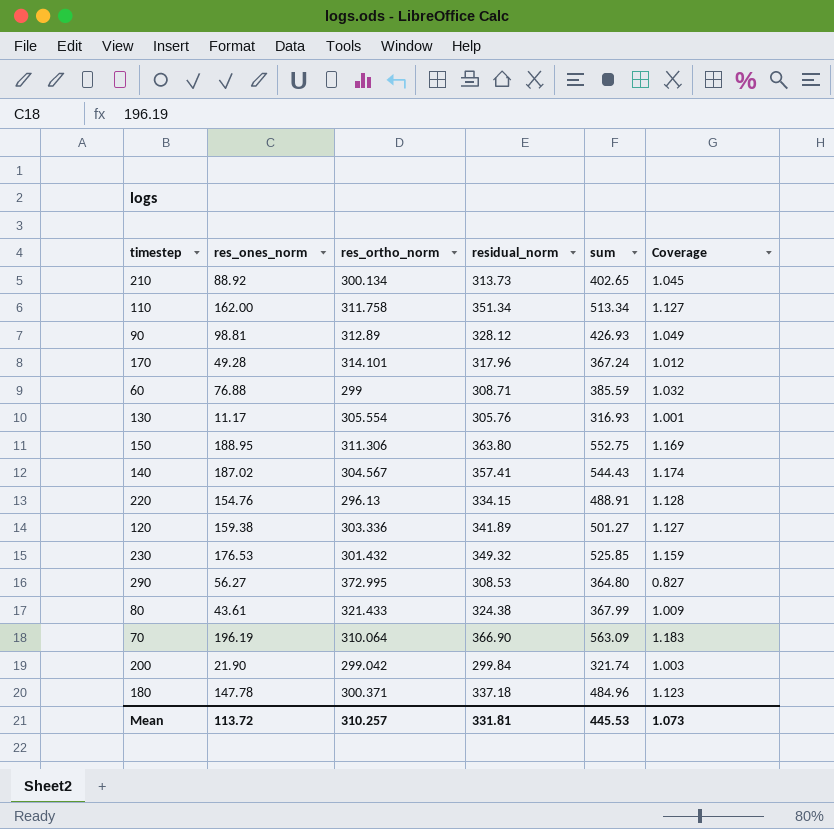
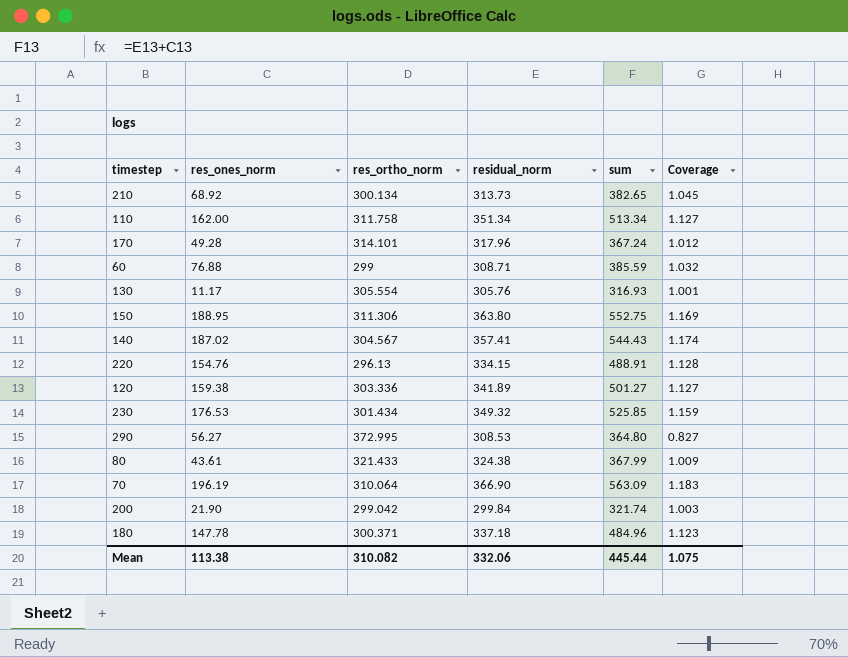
row 90: 98.81 | 312.89 | 328.12 | 426.93 | 1.049 -> none
210 | res_ones_norm: 88.92 -> 68.92
210 | sum: 402.65 -> 382.65
230 | res_ortho_norm: 301.432 -> 301.434
Mean | res_ones_norm: 113.72 -> 113.38
Mean | res_ortho_norm: 310.257 -> 310.082
Mean | residual_norm: 331.81 -> 332.06
Mean | sum: 445.53 -> 445.44
Mean | Coverage: 1.073 -> 1.075

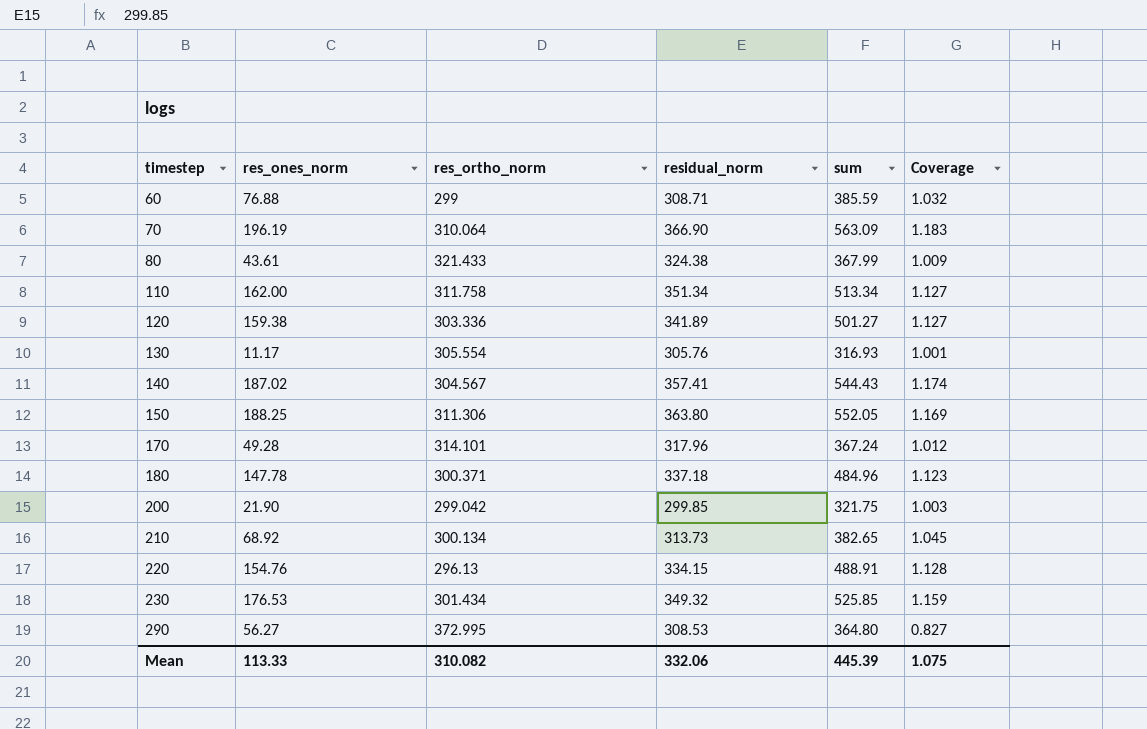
row order: none -> timestep ascending
150 | res_ones_norm: 188.95 -> 188.25
150 | sum: 552.75 -> 552.05
200 | residual_norm: 299.84 -> 299.85
200 | sum: 321.74 -> 321.75
Mean | res_ones_norm: 113.38 -> 113.33
Mean | sum: 445.44 -> 445.39

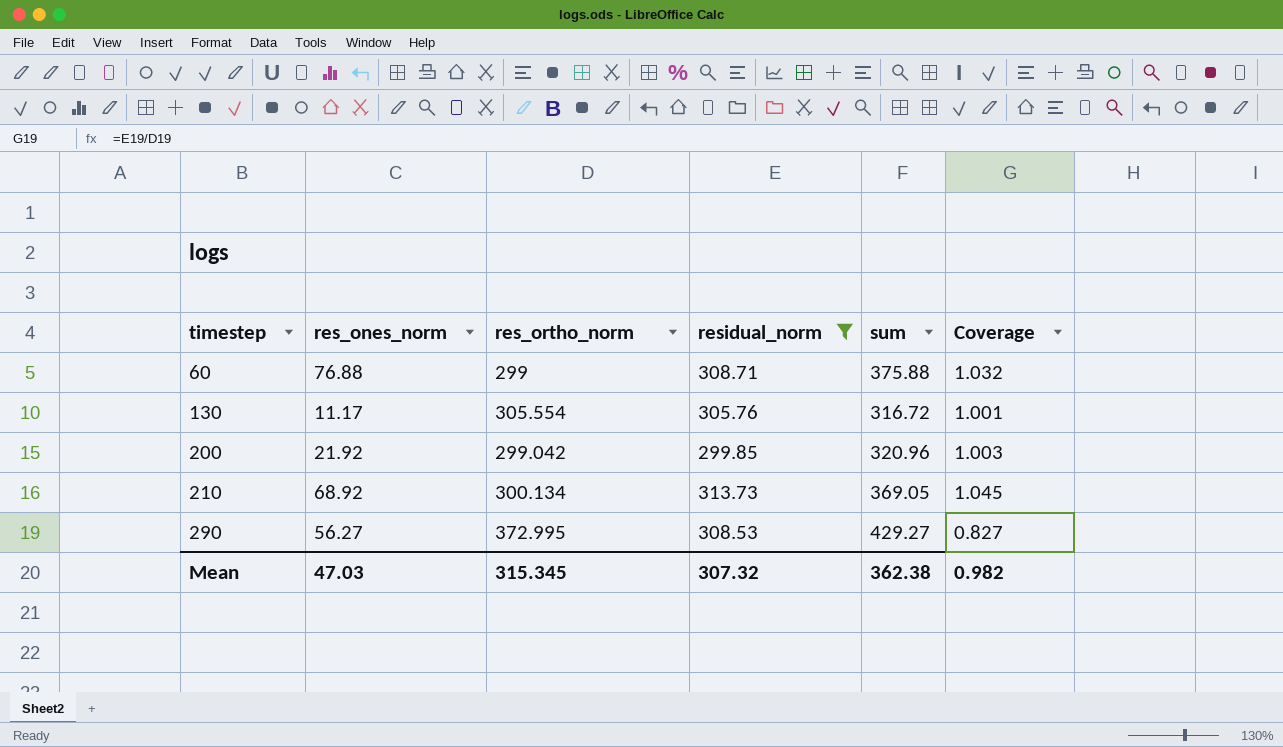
filter: none -> residual_norm <= 313.73
column sum | formula: [res_ones_norm] + [residual_norm] -> [res_ones_norm] + [res_ortho_norm]
200 | res_ones_norm: 21.90 -> 21.92
Mean | res_ones_norm: 113.33 -> 47.03
Mean | res_ortho_norm: 310.082 -> 315.345
Mean | residual_norm: 332.06 -> 307.32
Mean | sum: 445.39 -> 362.38
Mean | Coverage: 1.075 -> 0.982

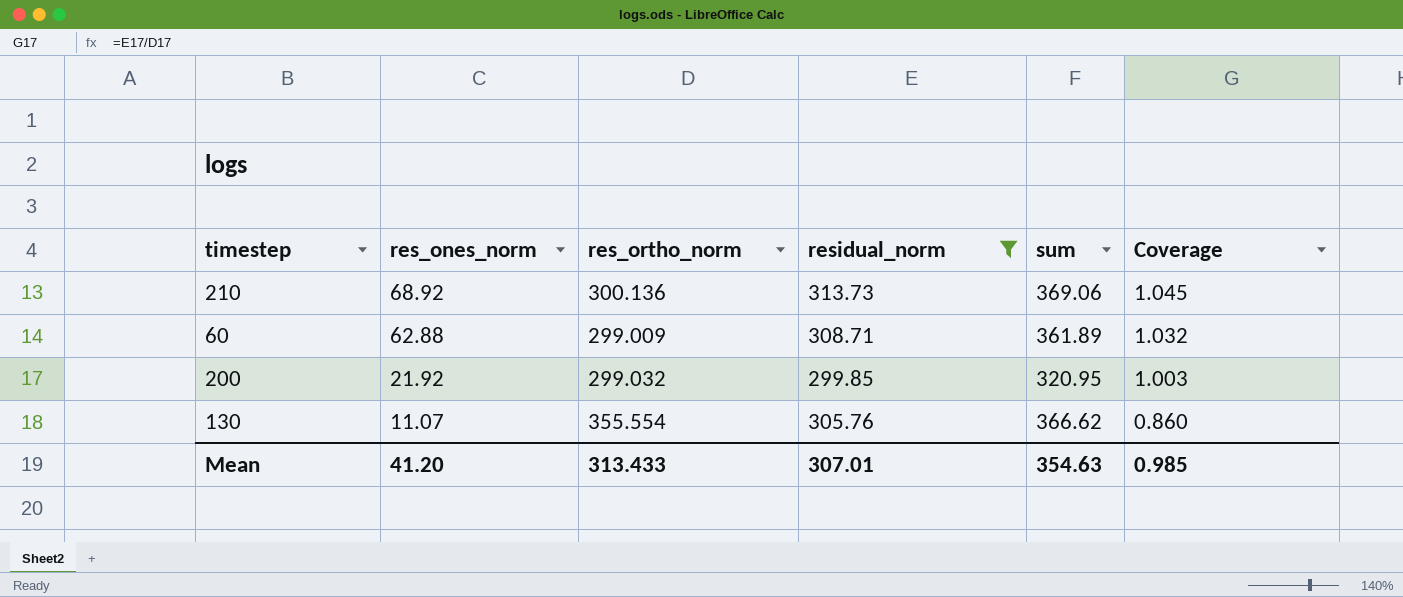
row order: timestep ascending -> res_ones_norm descending
row 290: 56.27 | 372.995 | 308.53 | 429.27 | 0.827 -> none
210 | res_ortho_norm: 300.134 -> 300.136
210 | sum: 369.05 -> 369.06
60 | res_ones_norm: 76.88 -> 62.88
60 | res_ortho_norm: 299 -> 299.009
60 | sum: 375.88 -> 361.89
200 | res_ortho_norm: 299.042 -> 299.032
200 | sum: 320.96 -> 320.95
130 | res_ones_norm: 11.17 -> 11.07
130 | res_ortho_norm: 305.554 -> 355.554
130 | sum: 316.72 -> 366.62
130 | Coverage: 1.001 -> 0.860
Mean | res_ones_norm: 47.03 -> 41.20
Mean | res_ortho_norm: 315.345 -> 313.433
Mean | residual_norm: 307.32 -> 307.01
Mean | sum: 362.38 -> 354.63
Mean | Coverage: 0.982 -> 0.985

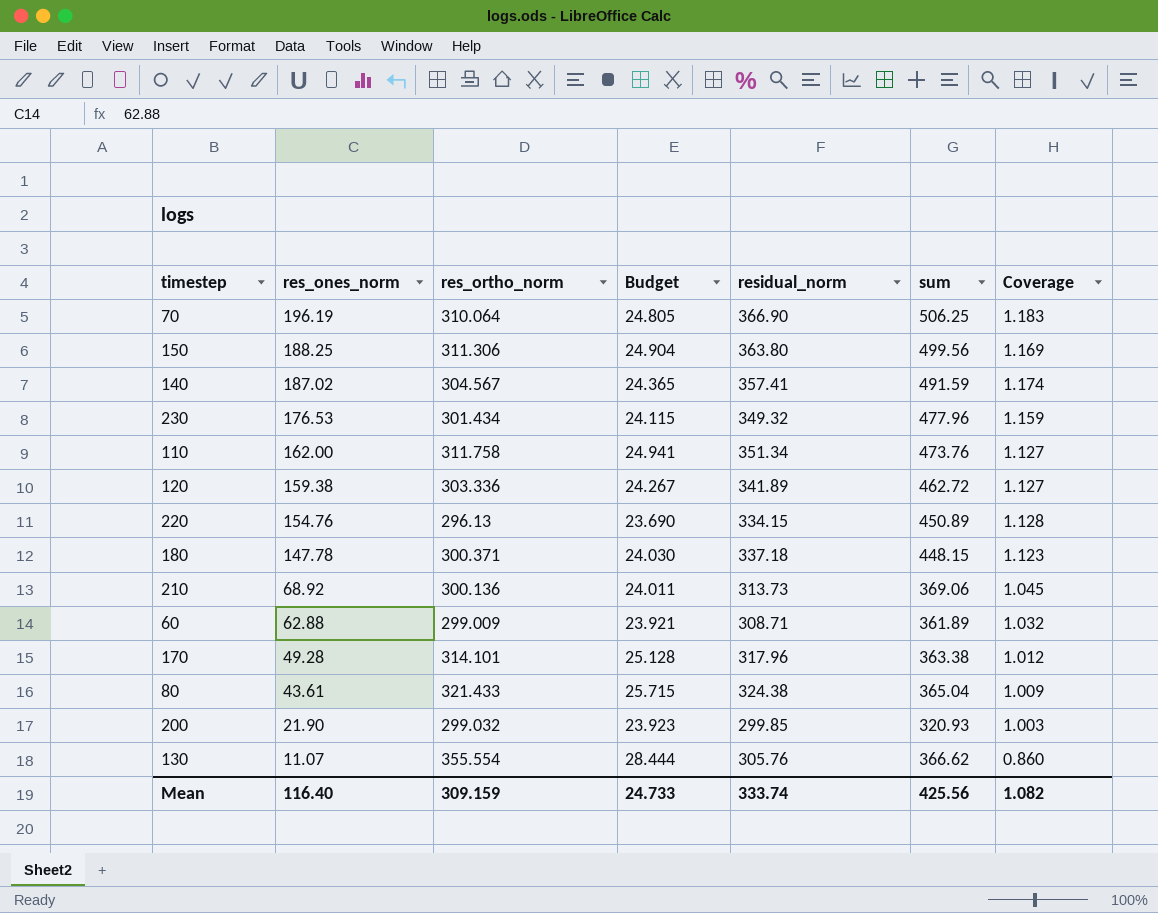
filter: residual_norm <= 313.73 -> none
column Budget | formula: none -> [res_ortho_norm] * 0.08
200 | res_ones_norm: 21.92 -> 21.90
200 | sum: 320.95 -> 320.93
Mean | res_ones_norm: 41.20 -> 116.40
Mean | res_ortho_norm: 313.433 -> 309.159
Mean | residual_norm: 307.01 -> 333.74
Mean | sum: 354.63 -> 425.56
Mean | Coverage: 0.985 -> 1.082

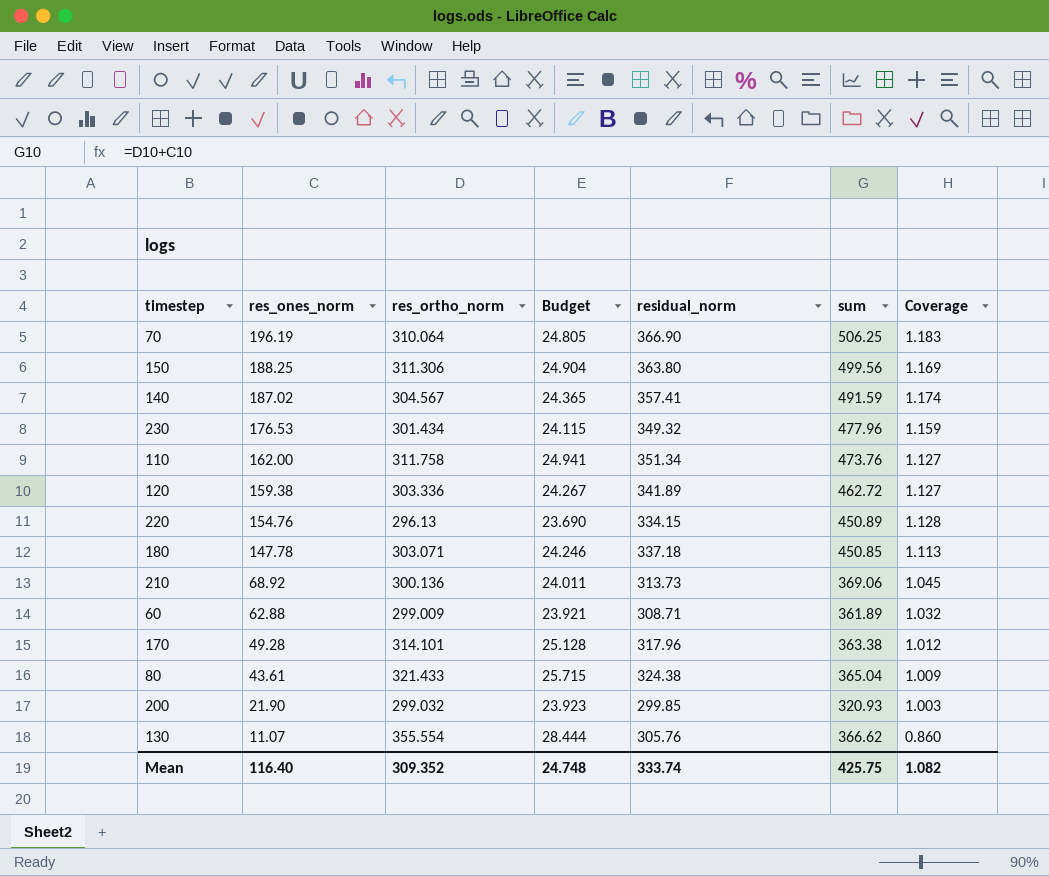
180 | res_ortho_norm: 300.371 -> 303.071
180 | Budget: 24.030 -> 24.246
180 | sum: 448.15 -> 450.85
180 | Coverage: 1.123 -> 1.113
Mean | res_ortho_norm: 309.159 -> 309.352
Mean | Budget: 24.733 -> 24.748
Mean | sum: 425.56 -> 425.75

